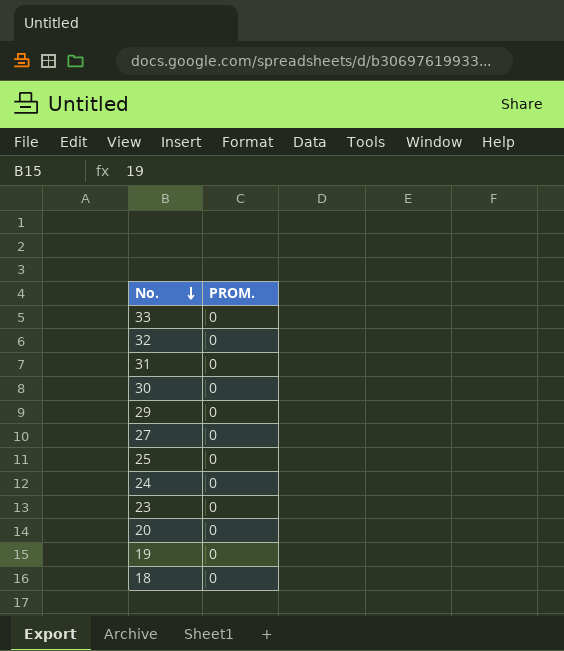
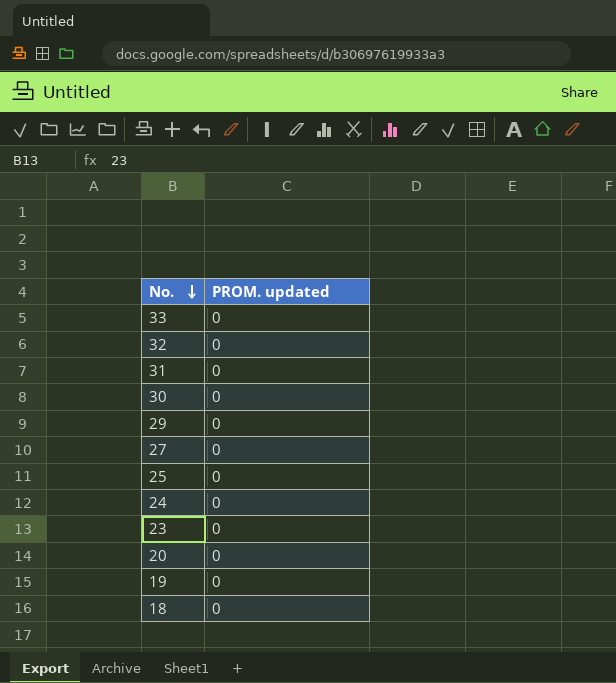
column name: PROM. -> PROM. updated

